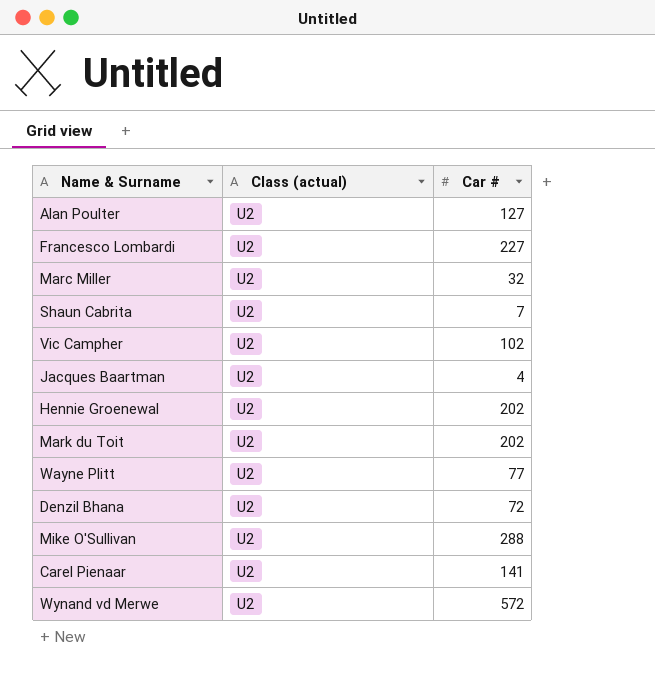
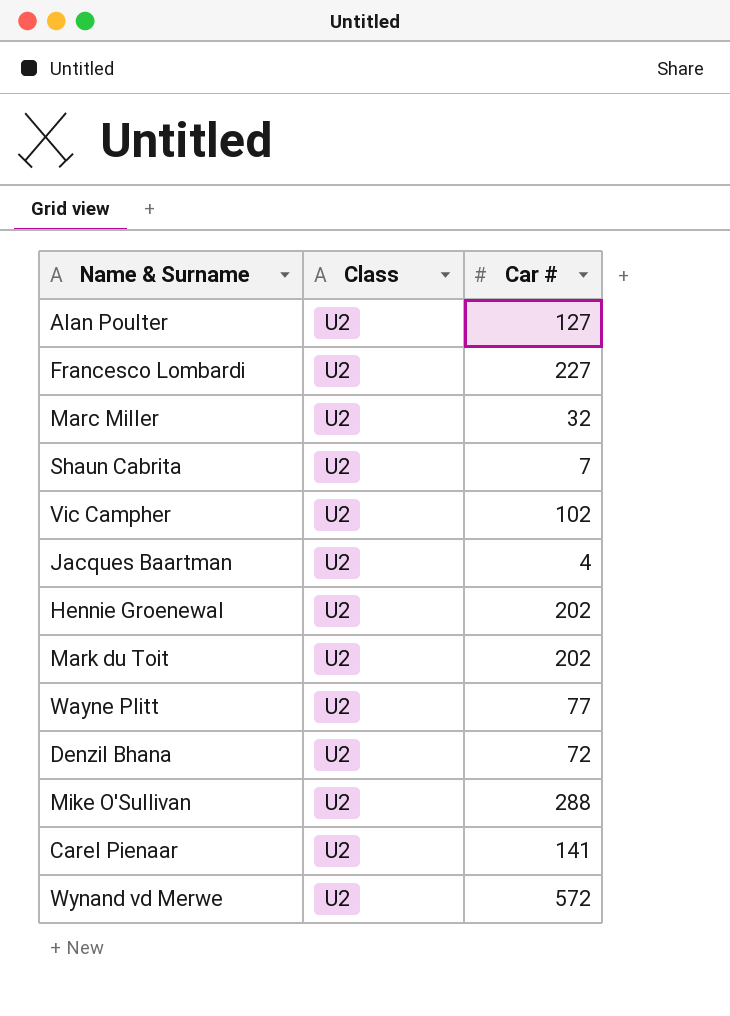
column name: Class (actual) -> Class

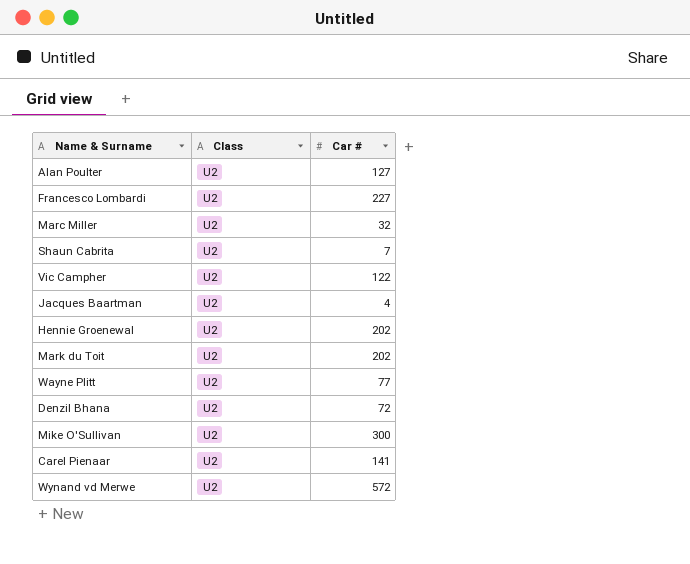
Vic Campher | Car #: 102 -> 122
Mike O'Sullivan | Car #: 288 -> 300

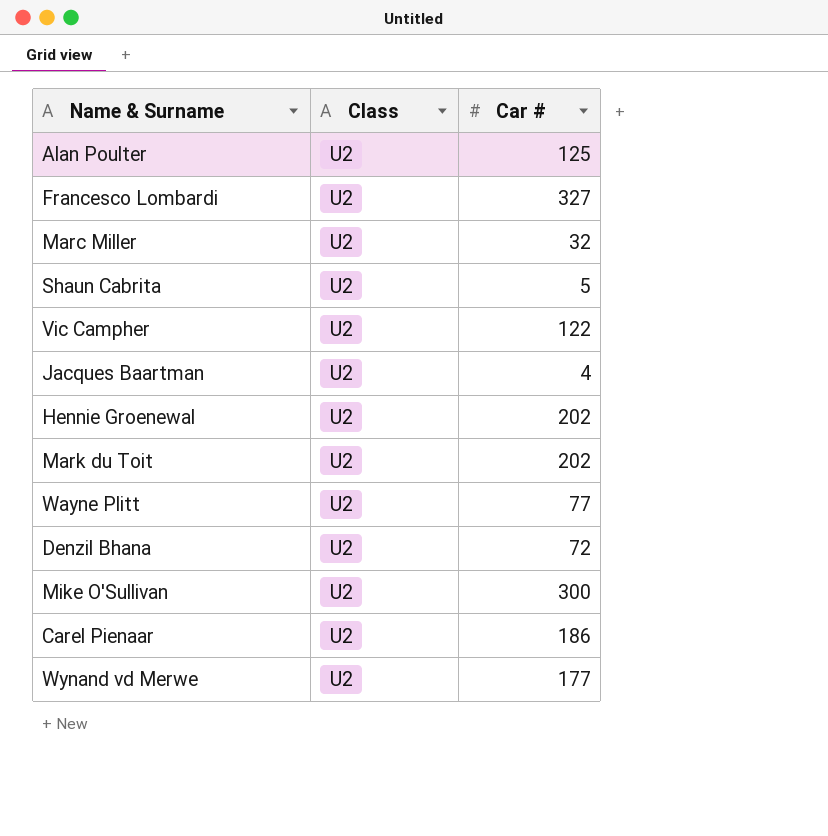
Alan Poulter | Car #: 127 -> 125
Francesco Lombardi | Car #: 227 -> 327
Shaun Cabrita | Car #: 7 -> 5
Carel Pienaar | Car #: 141 -> 186
Wynand vd Merwe | Car #: 572 -> 177

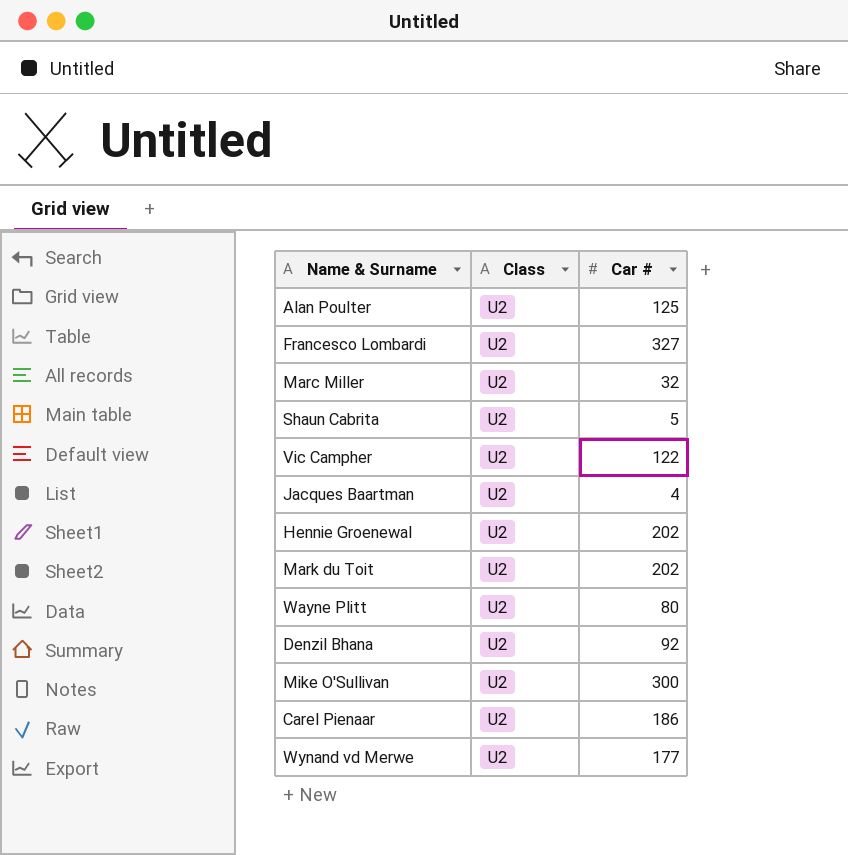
Wayne Plitt | Car #: 77 -> 80
Denzil Bhana | Car #: 72 -> 92

